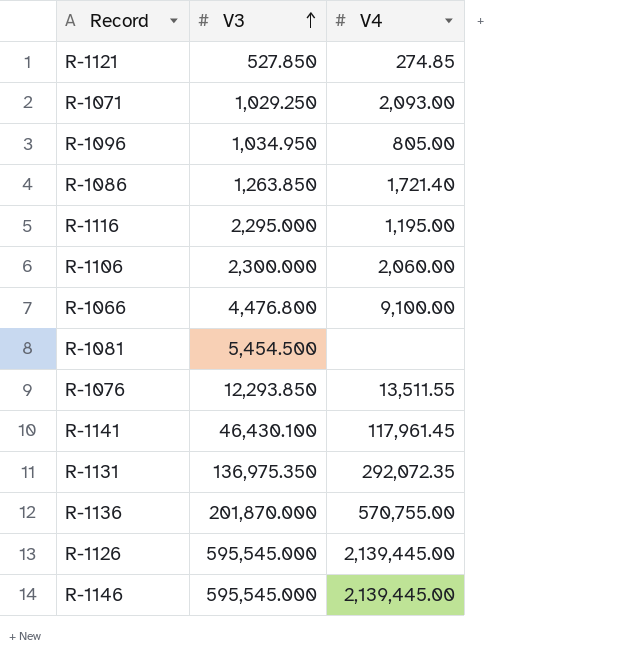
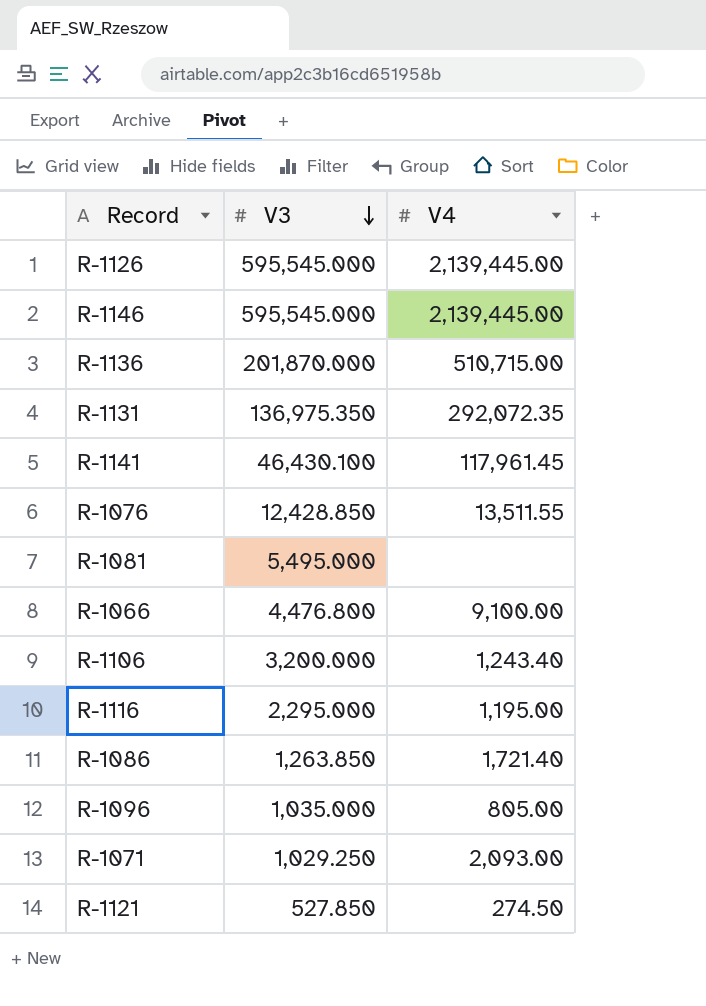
row order: V3 ascending -> V3 descending
R-1136 | V4: 570,755.00 -> 510,715.00
R-1076 | V3: 12,293.850 -> 12,428.850
R-1081 | V3: 5,454.500 -> 5,495.000
R-1106 | V3: 2,300.000 -> 3,200.000
R-1106 | V4: 2,060.00 -> 1,243.40
R-1096 | V3: 1,034.950 -> 1,035.000
R-1121 | V4: 274.85 -> 274.50

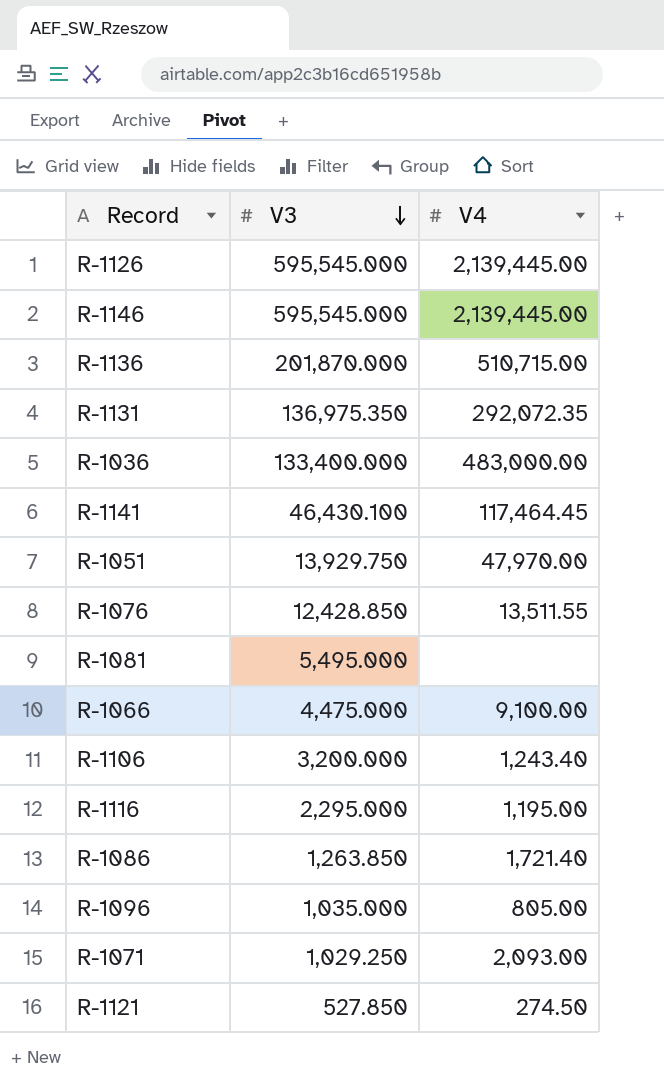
row R-1036: none -> 133,400.000 | 483,000.00
R-1141 | V4: 117,961.45 -> 117,464.45
row R-1051: none -> 13,929.750 | 47,970.00
R-1066 | V3: 4,476.800 -> 4,475.000

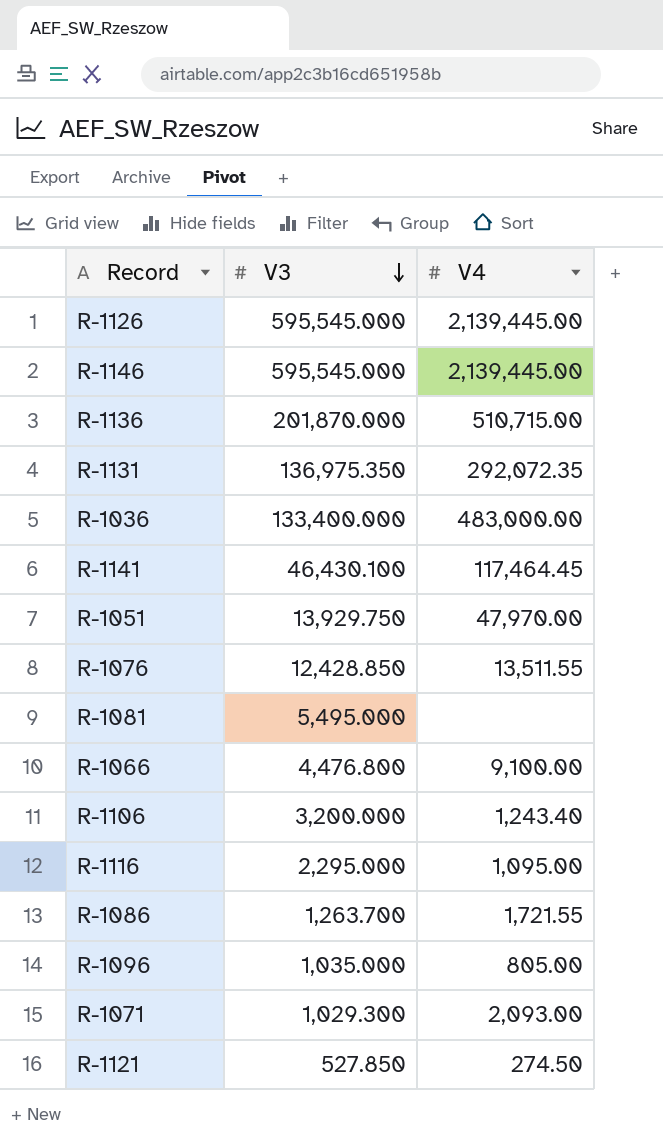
R-1066 | V3: 4,475.000 -> 4,476.800
R-1116 | V4: 1,195.00 -> 1,095.00
R-1086 | V3: 1,263.850 -> 1,263.700
R-1086 | V4: 1,721.40 -> 1,721.55
R-1071 | V3: 1,029.250 -> 1,029.300

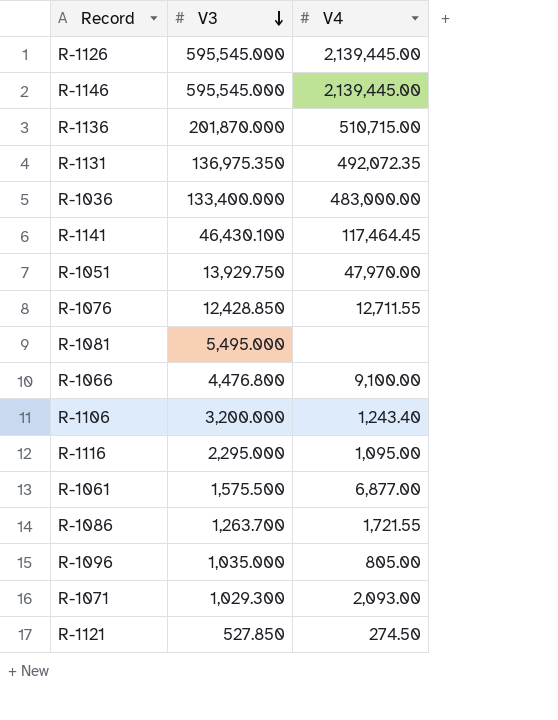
R-1131 | V4: 292,072.35 -> 492,072.35
R-1076 | V4: 13,511.55 -> 12,711.55
row R-1061: none -> 1,575.500 | 6,877.00

